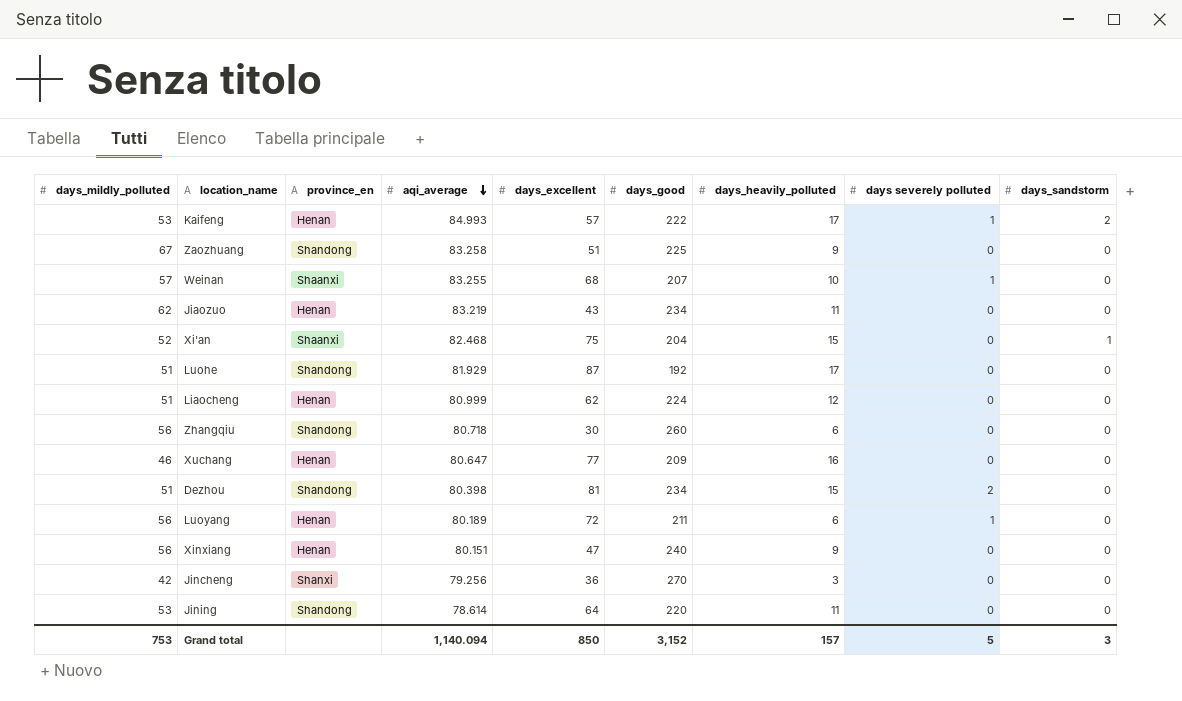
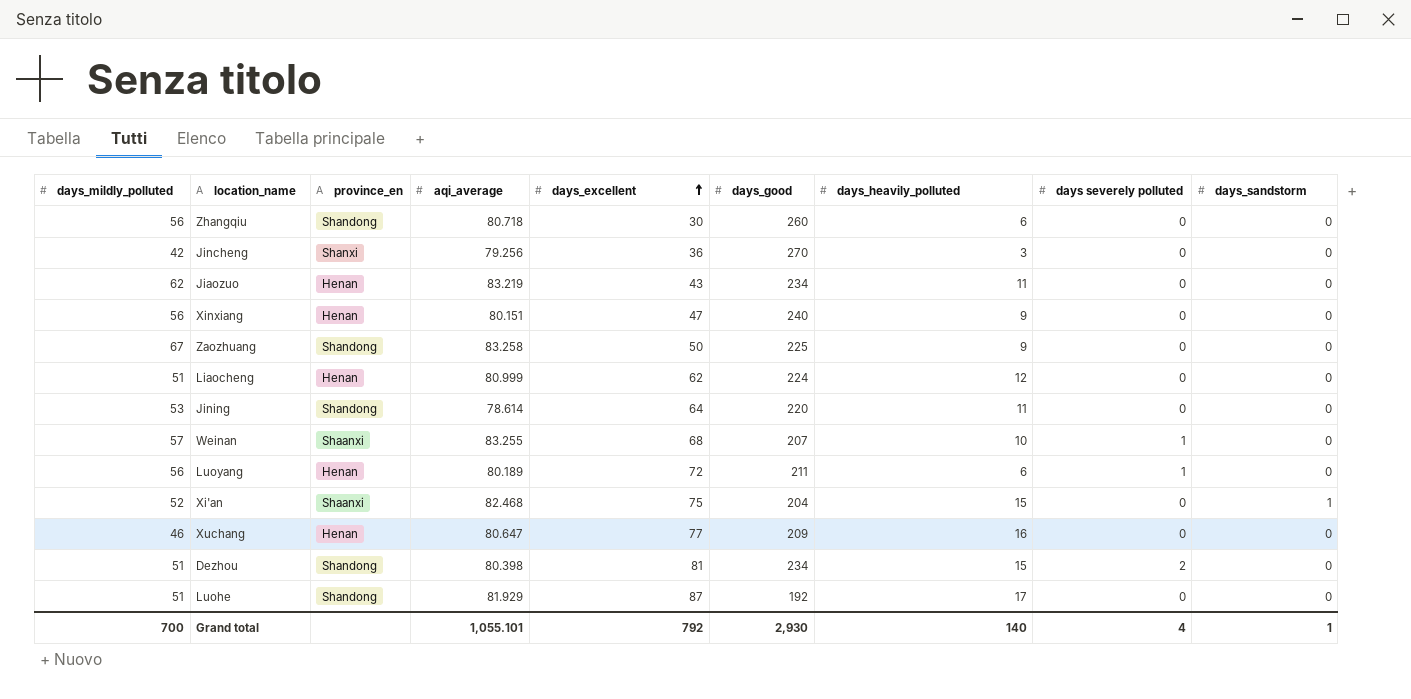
row order: aqi_average descending -> days_excellent ascending
row Kaifeng: 53 | Henan | 84.993 | 57 | 222 | 17 | 1 | 2 -> none
Zaozhuang | days_excellent: 51 -> 50
Grand total | days_mildly_polluted: 753 -> 700
Grand total | aqi_average: 1,140.094 -> 1,055.101
Grand total | days_excellent: 850 -> 792
Grand total | days_good: 3,152 -> 2,930
Grand total | days_heavily_polluted: 157 -> 140
Grand total | days severely polluted: 5 -> 4
Grand total | days_sandstorm: 3 -> 1

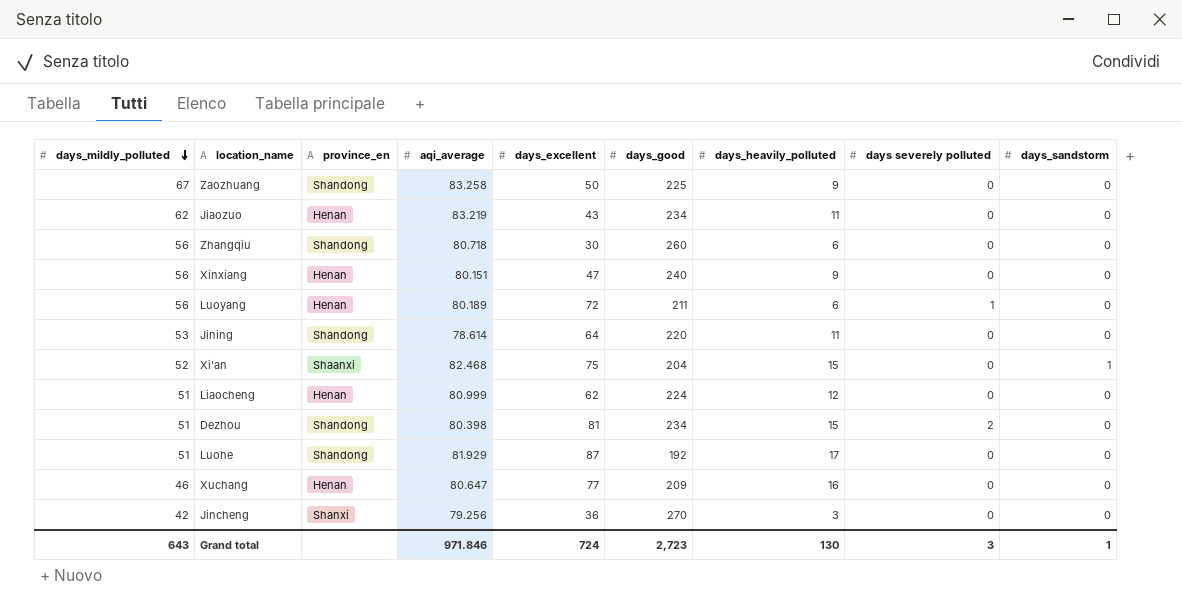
row order: days_excellent ascending -> days_mildly_polluted descending
row Weinan: 57 | Shaanxi | 83.255 | 68 | 207 | 10 | 1 | 0 -> none
Grand total | days_mildly_polluted: 700 -> 643
Grand total | aqi_average: 1,055.101 -> 971.846
Grand total | days_excellent: 792 -> 724
Grand total | days_good: 2,930 -> 2,723
Grand total | days_heavily_polluted: 140 -> 130
Grand total | days severely polluted: 4 -> 3

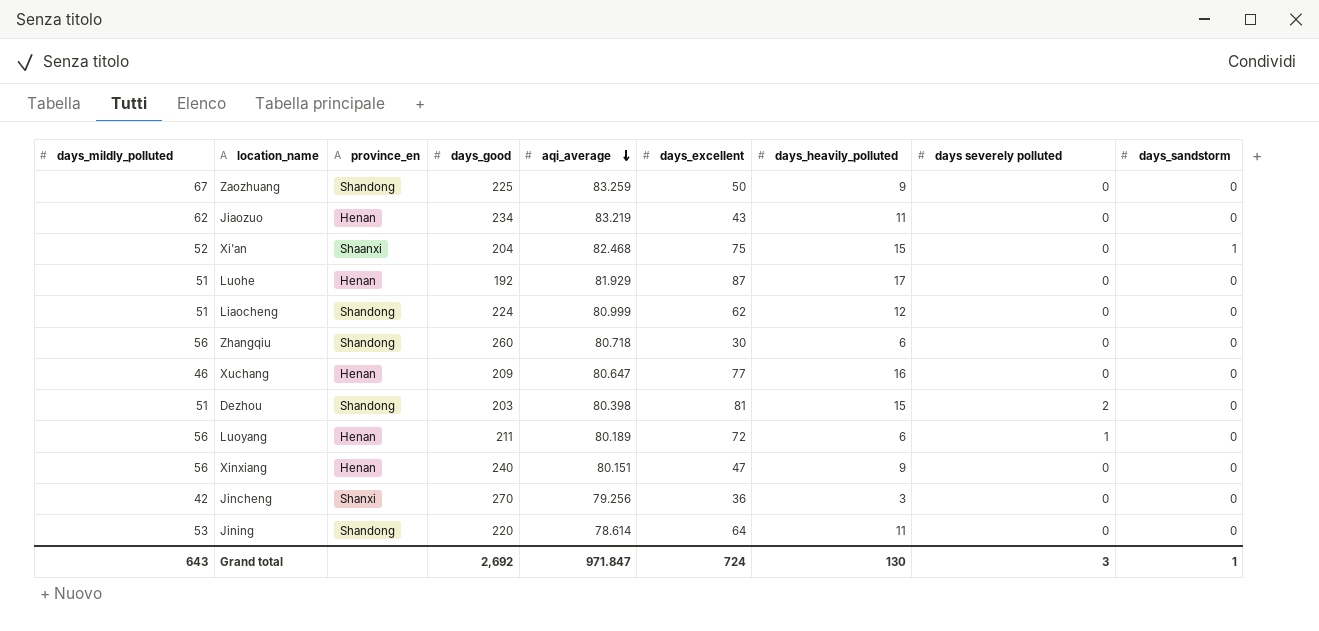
row order: days_mildly_polluted descending -> aqi_average descending
column days_good | position: 6 -> 4
Zaozhuang | aqi_average: 83.258 -> 83.259
Luohe | province_en: Shandong -> Henan
Liaocheng | province_en: Henan -> Shandong
Dezhou | days_good: 234 -> 203
Grand total | days_good: 2,723 -> 2,692
Grand total | aqi_average: 971.846 -> 971.847

